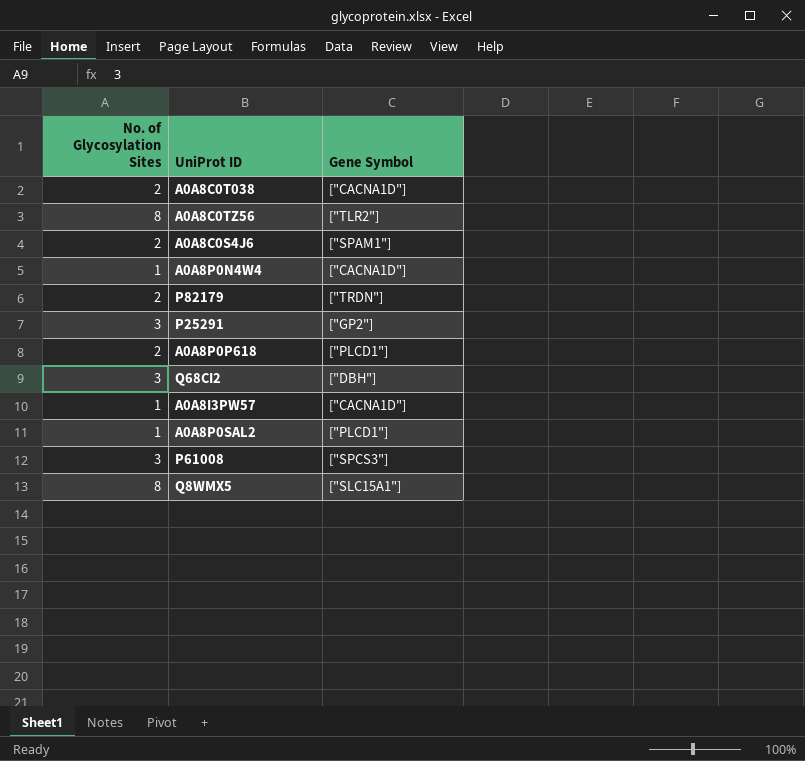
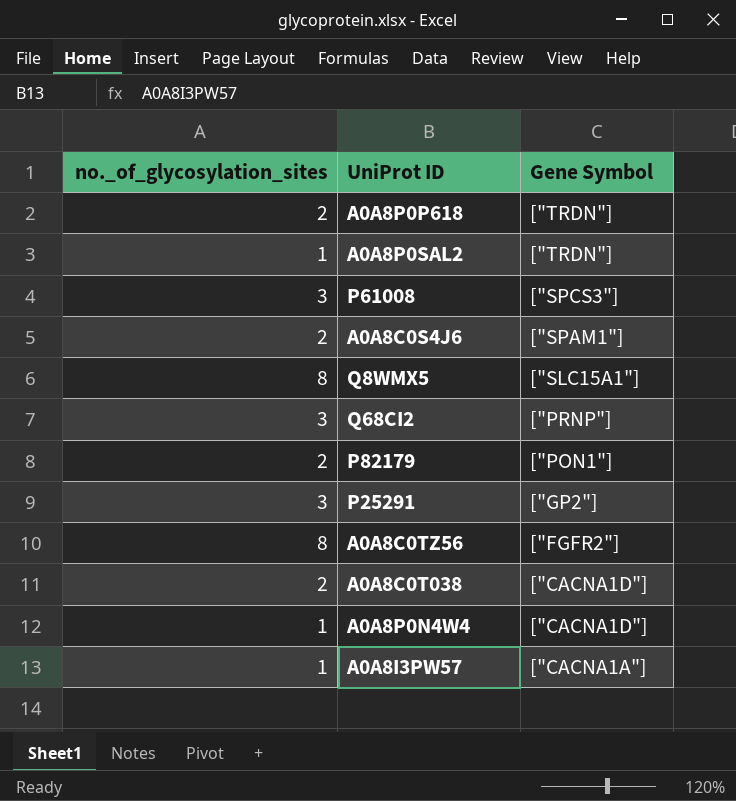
row order: none -> Gene Symbol descending
column name: No. of Glycosylation Sites -> no._of_glycosylation_sites
A0A8P0P618 | Gene Symbol: ["PLCD1"] -> ["TRDN"]
A0A8P0SAL2 | Gene Symbol: ["PLCD1"] -> ["TRDN"]
Q68CI2 | Gene Symbol: ["DBH"] -> ["PRNP"]
P82179 | Gene Symbol: ["TRDN"] -> ["PON1"]
A0A8C0TZ56 | Gene Symbol: ["TLR2"] -> ["FGFR2"]
A0A8I3PW57 | Gene Symbol: ["CACNA1D"] -> ["CACNA1A"]

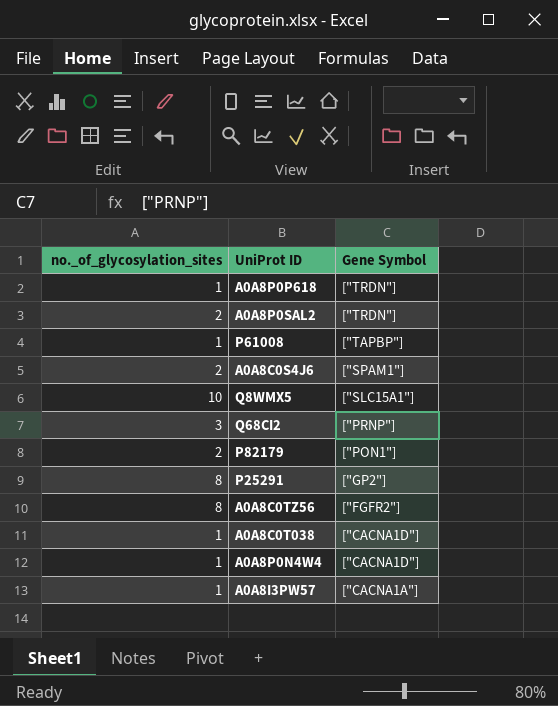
A0A8P0P618 | no._of_glycosylation_sites: 2 -> 1
A0A8P0SAL2 | no._of_glycosylation_sites: 1 -> 2
P61008 | no._of_glycosylation_sites: 3 -> 1
P61008 | Gene Symbol: ["SPCS3"] -> ["TAPBP"]
Q8WMX5 | no._of_glycosylation_sites: 8 -> 10
P25291 | no._of_glycosylation_sites: 3 -> 8
A0A8C0T038 | no._of_glycosylation_sites: 2 -> 1

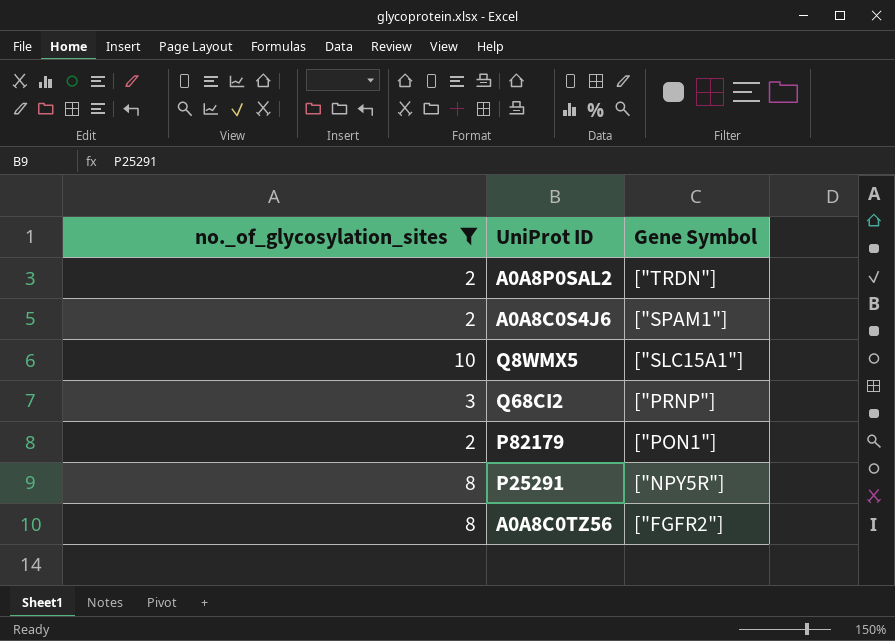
filter: none -> no._of_glycosylation_sites != 1
P25291 | Gene Symbol: ["GP2"] -> ["NPY5R"]

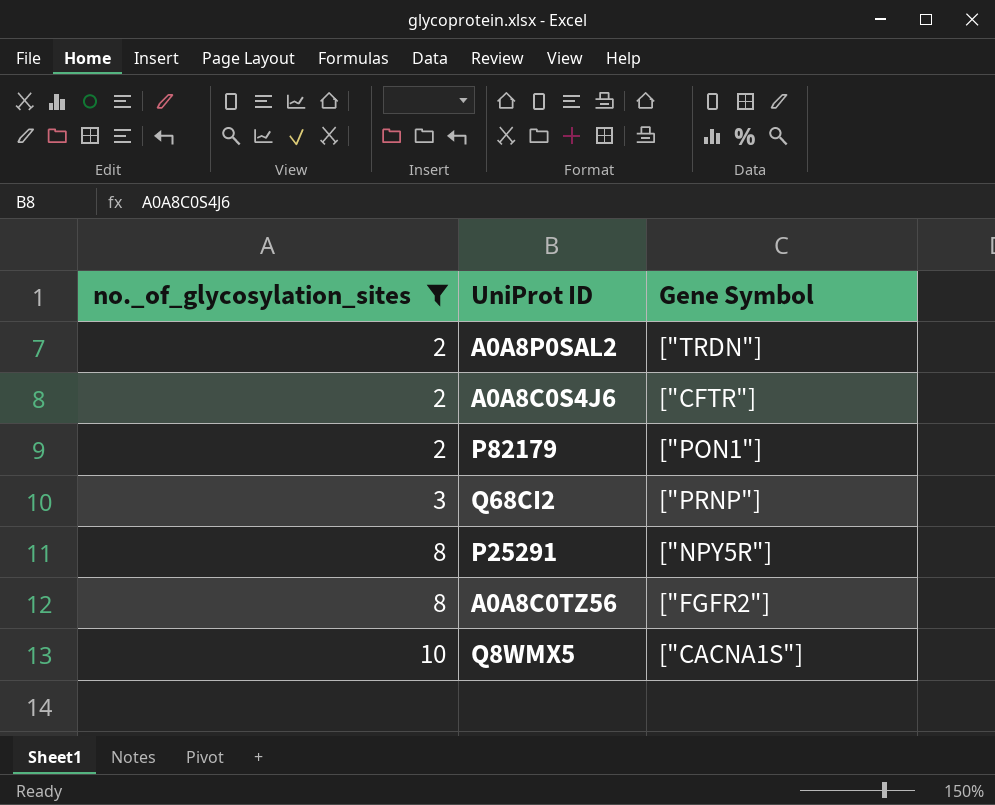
row order: Gene Symbol descending -> no._of_glycosylation_sites ascending
A0A8C0S4J6 | Gene Symbol: ["SPAM1"] -> ["CFTR"]
Q8WMX5 | Gene Symbol: ["SLC15A1"] -> ["CACNA1S"]

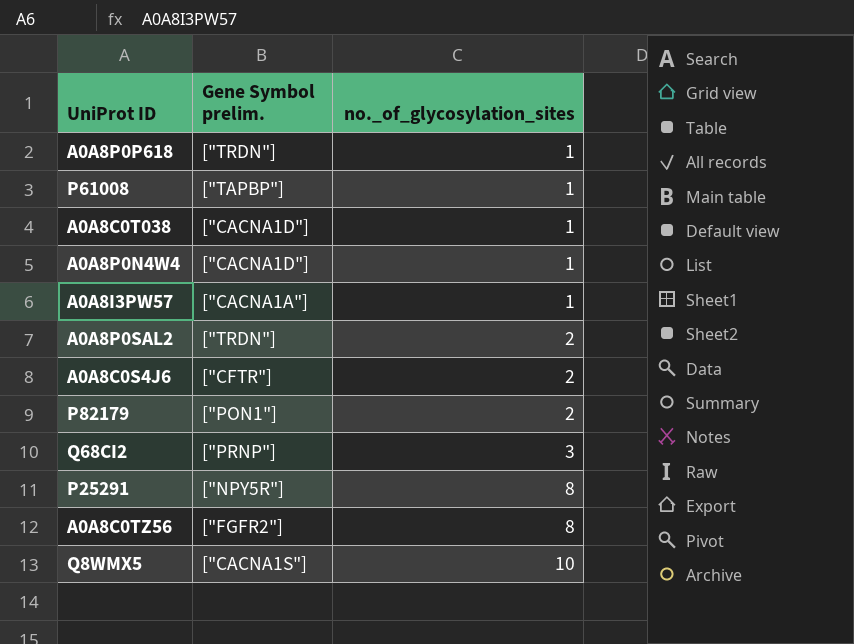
filter: no._of_glycosylation_sites != 1 -> none
column name: Gene Symbol -> Gene Symbol prelim.
column no._of_glycosylation_sites | position: 1 -> 3

